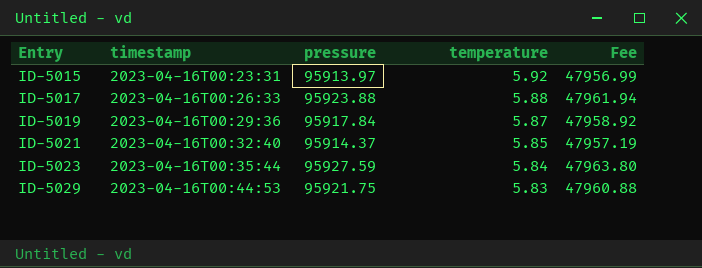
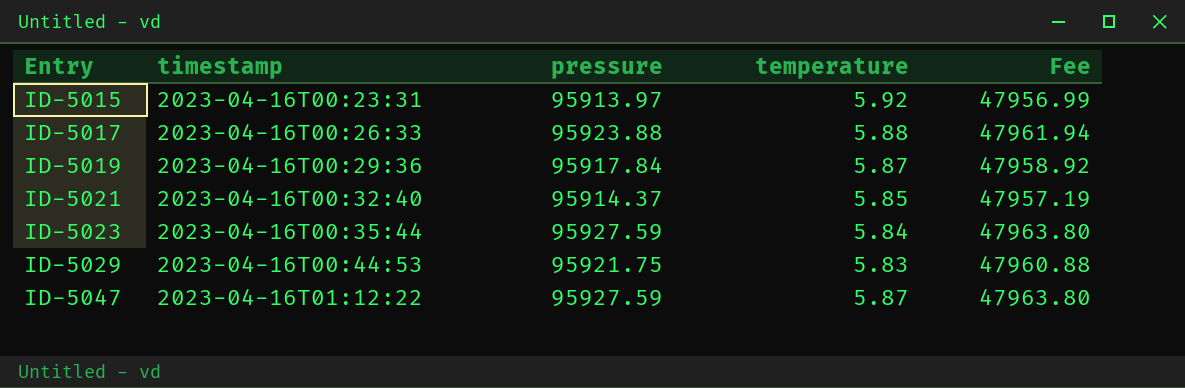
row ID-5047: none -> 2023-04-16T01:12:22 | 95927.59 | 5.87 | 47963.80

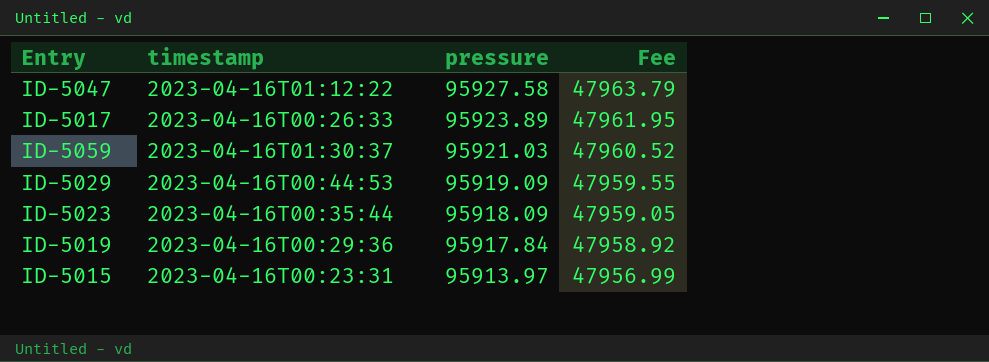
row order: Entry ascending -> pressure descending
column temperature | position: 4 -> none
row ID-5021: 2023-04-16T00:32:40 | 95914.37 | 5.85 | 47957.19 -> none
ID-5047 | pressure: 95927.59 -> 95927.58
ID-5047 | Fee: 47963.80 -> 47963.79
ID-5017 | pressure: 95923.88 -> 95923.89
ID-5017 | Fee: 47961.94 -> 47961.95
row ID-5059: none -> 2023-04-16T01:30:37 | 95921.03 | 47960.52
ID-5029 | pressure: 95921.75 -> 95919.09
ID-5029 | Fee: 47960.88 -> 47959.55
ID-5023 | pressure: 95927.59 -> 95918.09
ID-5023 | Fee: 47963.80 -> 47959.05

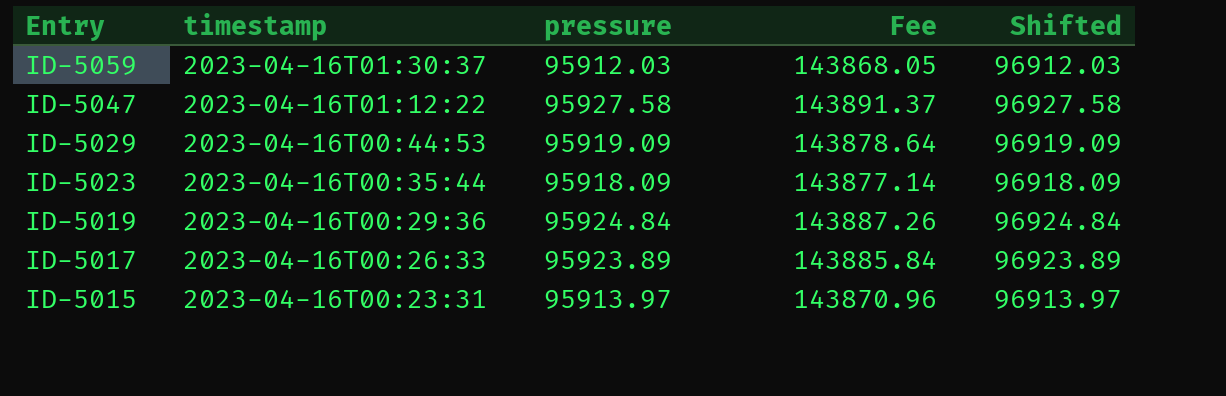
row order: pressure descending -> Entry descending
column Fee | formula: [pressure] * 0.5 -> [pressure] * 1.5
column Shifted | formula: none -> [pressure] + 1000
ID-5059 | pressure: 95921.03 -> 95912.03
ID-5019 | pressure: 95917.84 -> 95924.84

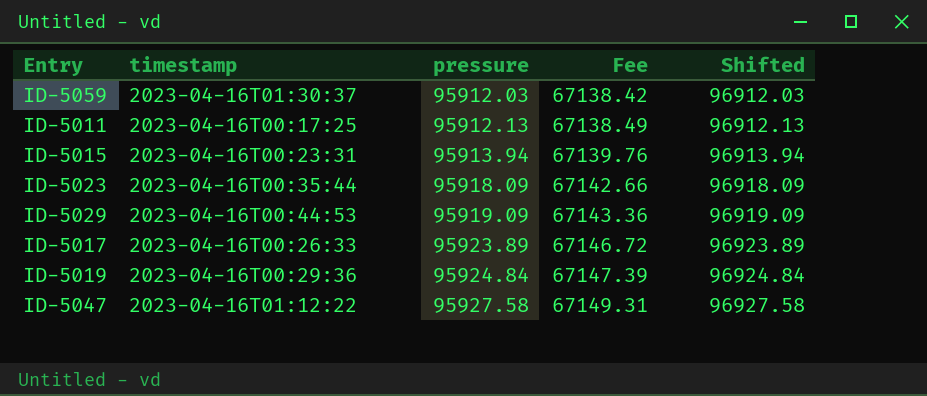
row order: Entry descending -> pressure ascending
column Fee | formula: [pressure] * 1.5 -> [pressure] * 0.7
row ID-5011: none -> 2023-04-16T00:17:25 | 95912.13 | 67138.49 | 96912.13
ID-5015 | pressure: 95913.97 -> 95913.94
ID-5015 | Shifted: 96913.97 -> 96913.94

